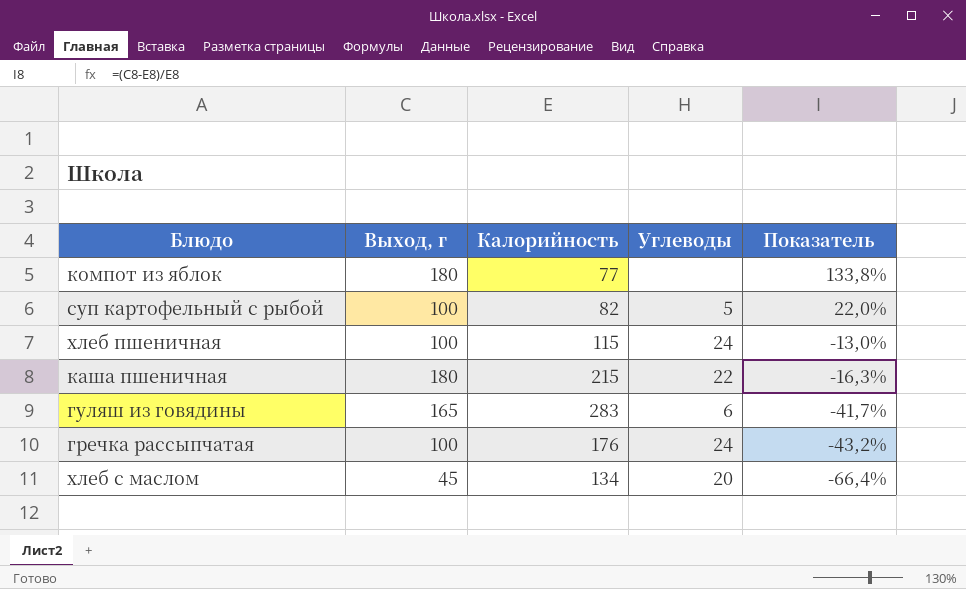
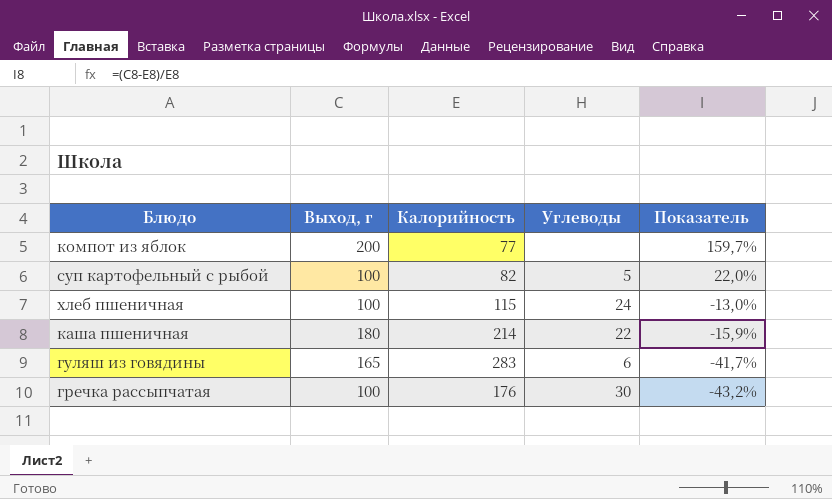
row хлеб с маслом: 45 | 134 | 20 | -66,4% -> none
компот из яблок | Выход, г: 180 -> 200
компот из яблок | Показатель: 133,8% -> 159,7%
каша пшеничная | Калорийность: 215 -> 214
каша пшеничная | Показатель: -16,3% -> -15,9%
гречка рассыпчатая | Углеводы: 24 -> 30

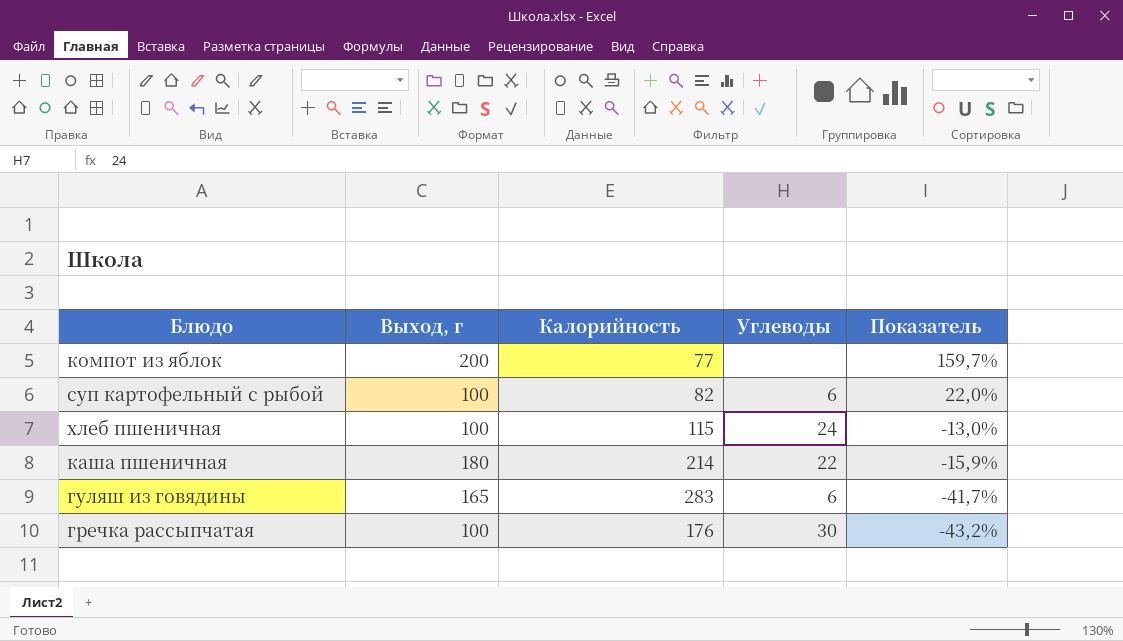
суп картофельный с рыбой | Углеводы: 5 -> 6

